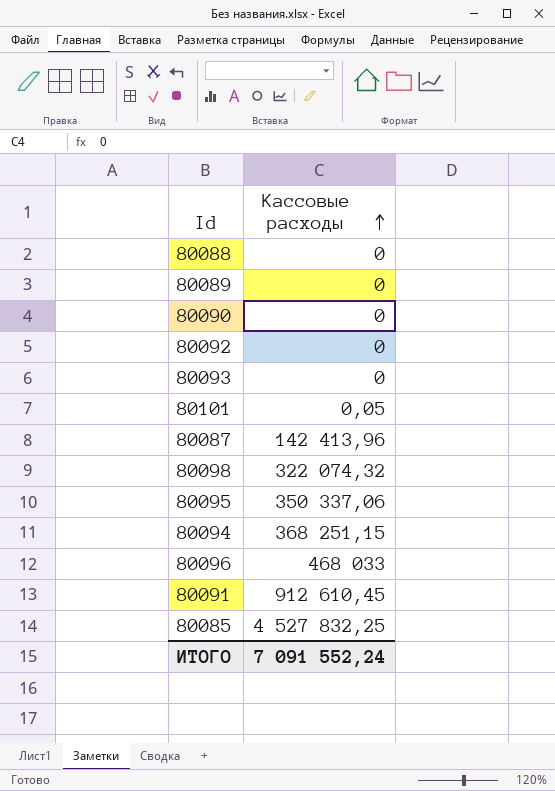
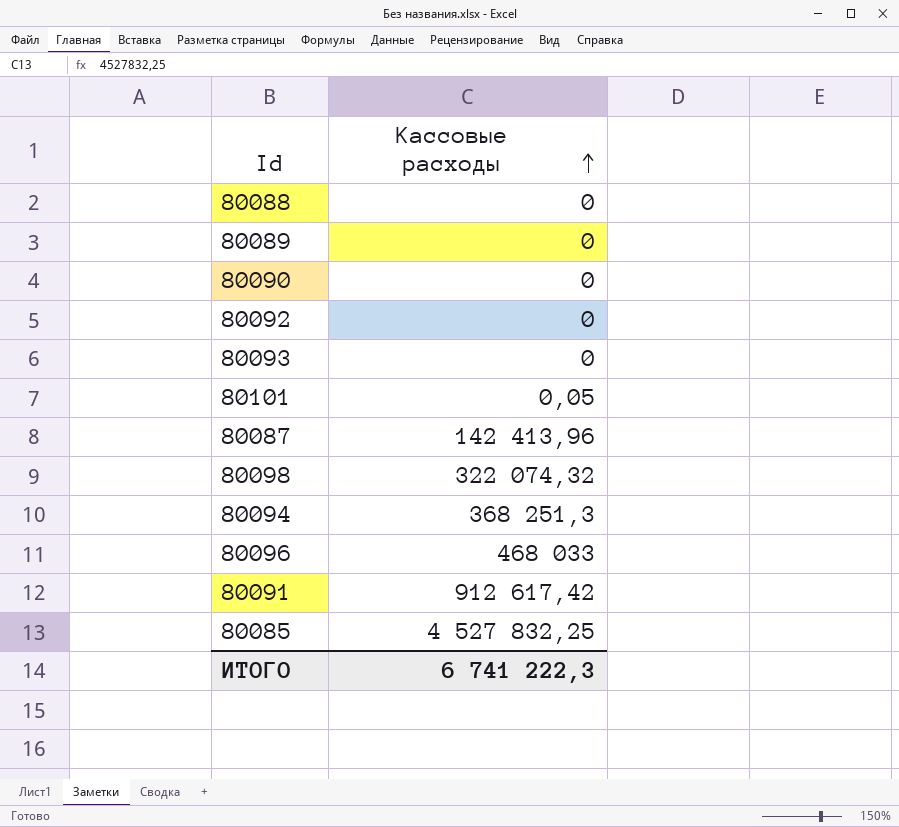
row 80095: 350 337,06 -> none
80094 | Кассовые расходы: 368 251,15 -> 368 251,3
80091 | Кассовые расходы: 912 610,45 -> 912 617,42
ИТОГО | Кассовые расходы: 7 091 552,24 -> 6 741 222,3

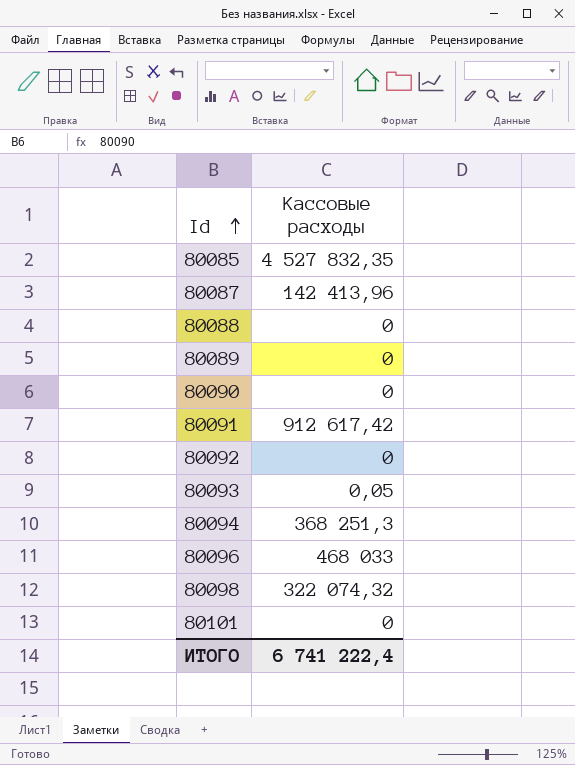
row order: Кассовые расходы ascending -> Id ascending
80085 | Кассовые расходы: 4 527 832,25 -> 4 527 832,35
80093 | Кассовые расходы: 0 -> 0,05
80101 | Кассовые расходы: 0,05 -> 0
ИТОГО | Кассовые расходы: 6 741 222,3 -> 6 741 222,4

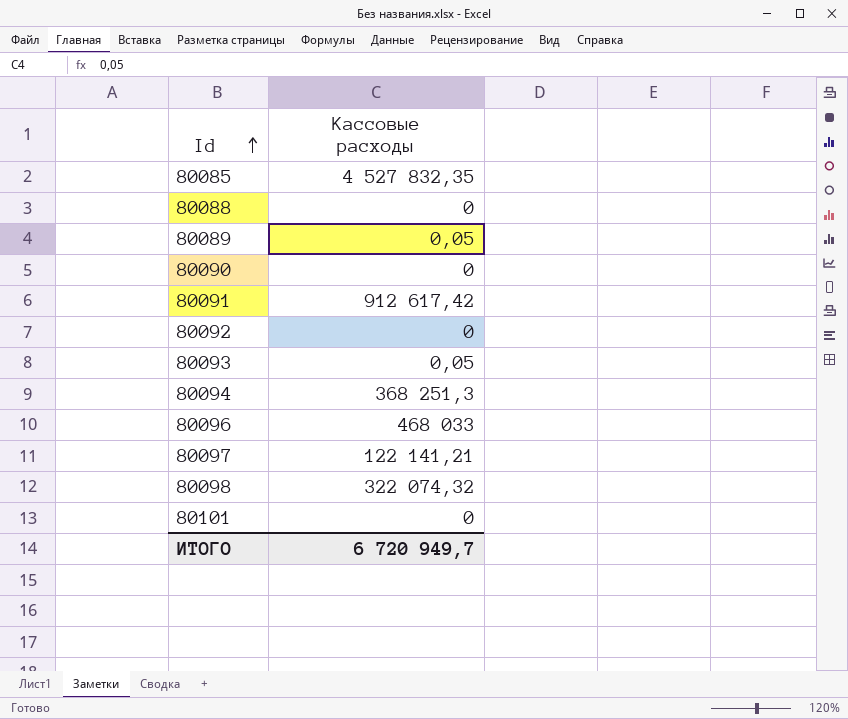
row 80087: 142 413,96 -> none
80089 | Кассовые расходы: 0 -> 0,05
row 80097: none -> 122 141,21
ИТОГО | Кассовые расходы: 6 741 222,4 -> 6 720 949,7

